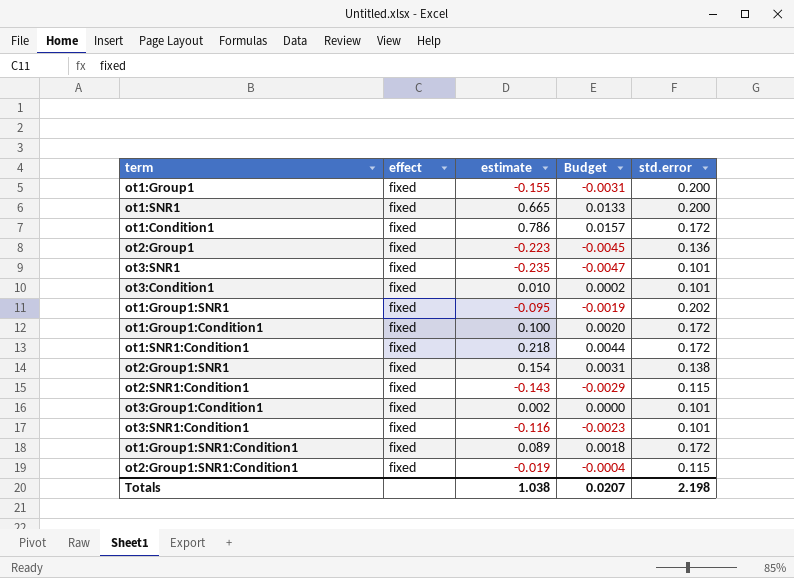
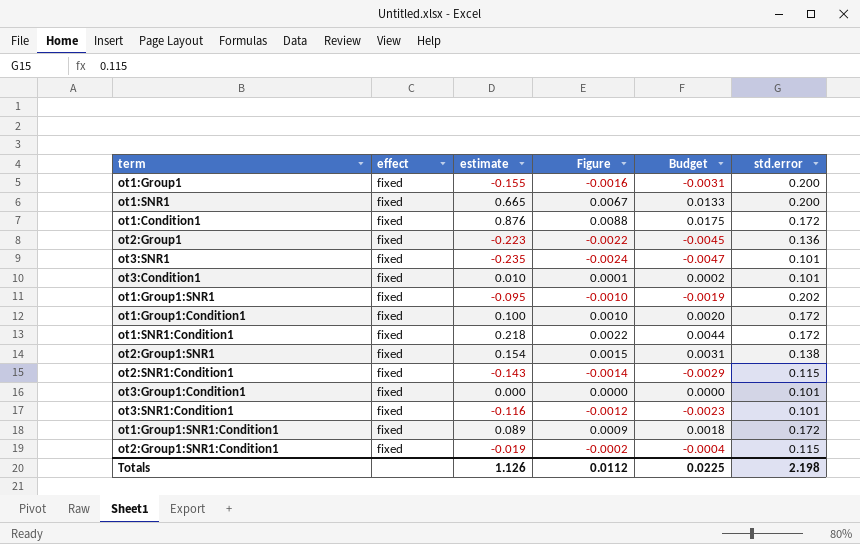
column Figure | formula: none -> [estimate] * 0.01
ot1:Condition1 | estimate: 0.786 -> 0.876
ot1:Condition1 | Budget: 0.0157 -> 0.0175
ot3:Group1:Condition1 | estimate: 0.002 -> 0.000
Totals | estimate: 1.038 -> 1.126
Totals | Budget: 0.0207 -> 0.0225

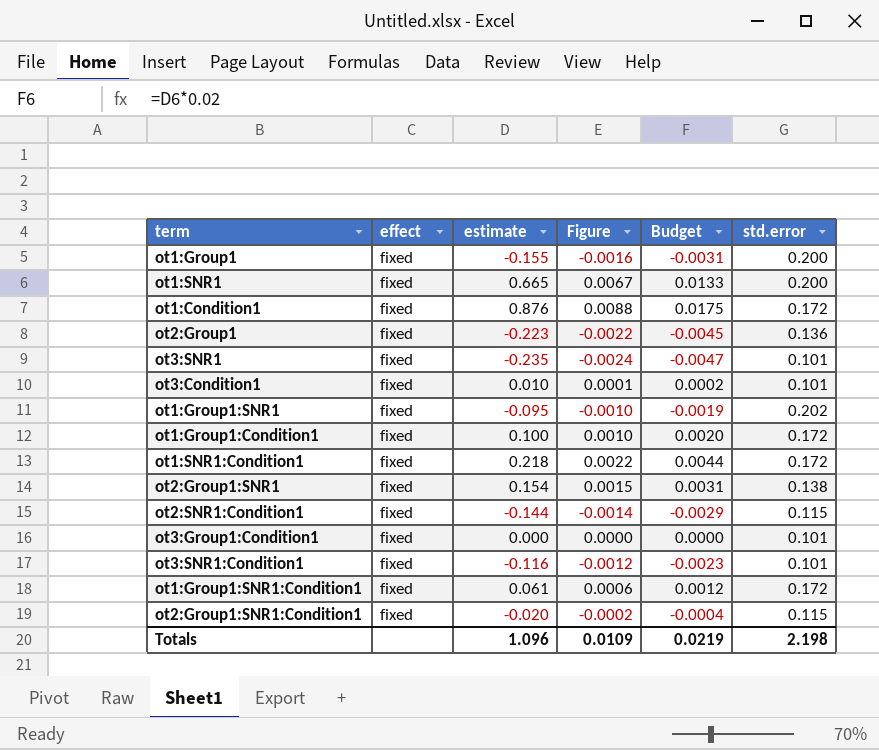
ot2:SNR1:Condition1 | estimate: -0.143 -> -0.144
ot1:Group1:SNR1:Condition1 | estimate: 0.089 -> 0.061
ot1:Group1:SNR1:Condition1 | Figure: 0.0009 -> 0.0006
ot1:Group1:SNR1:Condition1 | Budget: 0.0018 -> 0.0012
ot2:Group1:SNR1:Condition1 | estimate: -0.019 -> -0.020
Totals | estimate: 1.126 -> 1.096
Totals | Figure: 0.0112 -> 0.0109
Totals | Budget: 0.0225 -> 0.0219

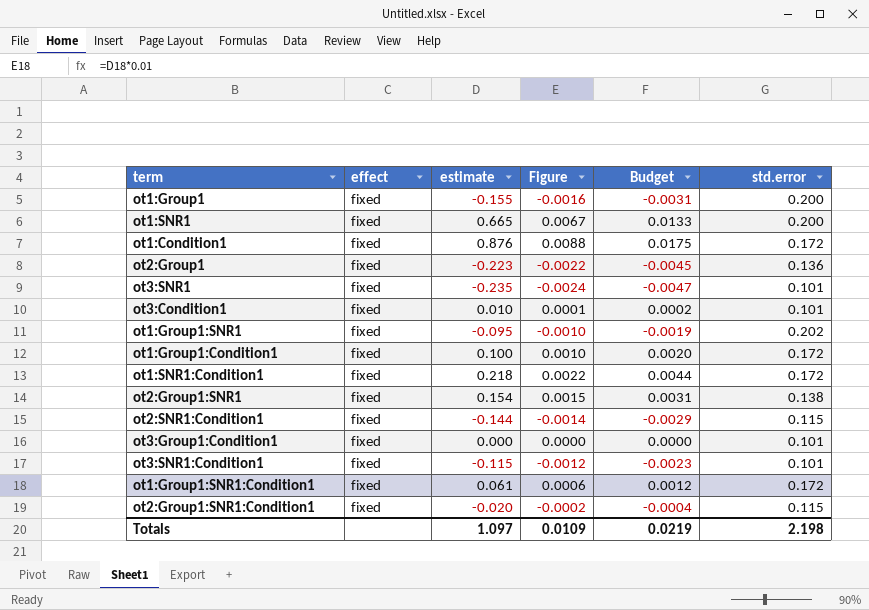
ot3:SNR1:Condition1 | estimate: -0.116 -> -0.115
Totals | estimate: 1.096 -> 1.097

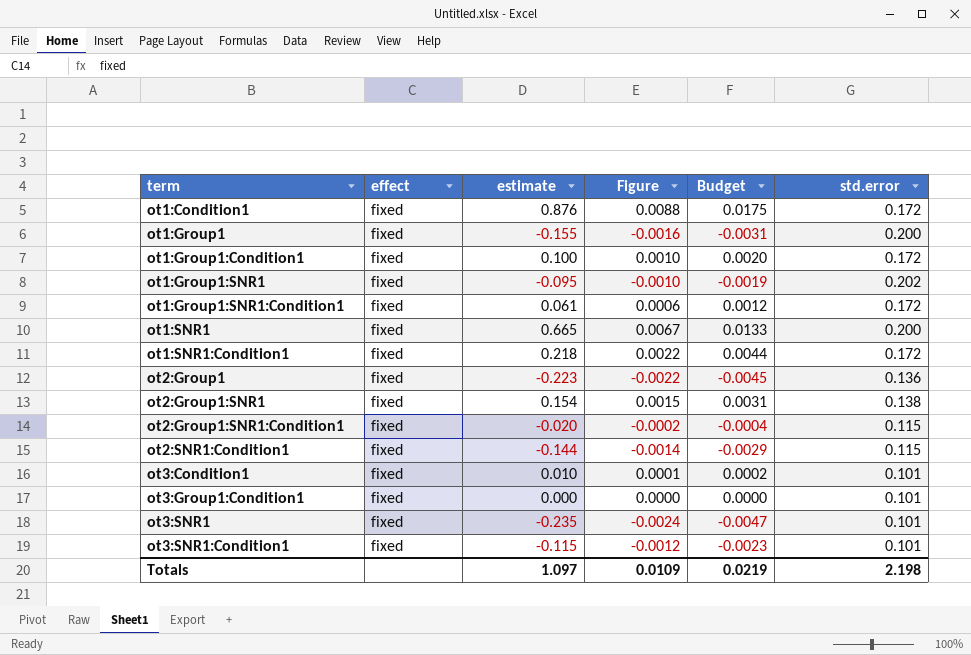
row order: none -> term ascending

